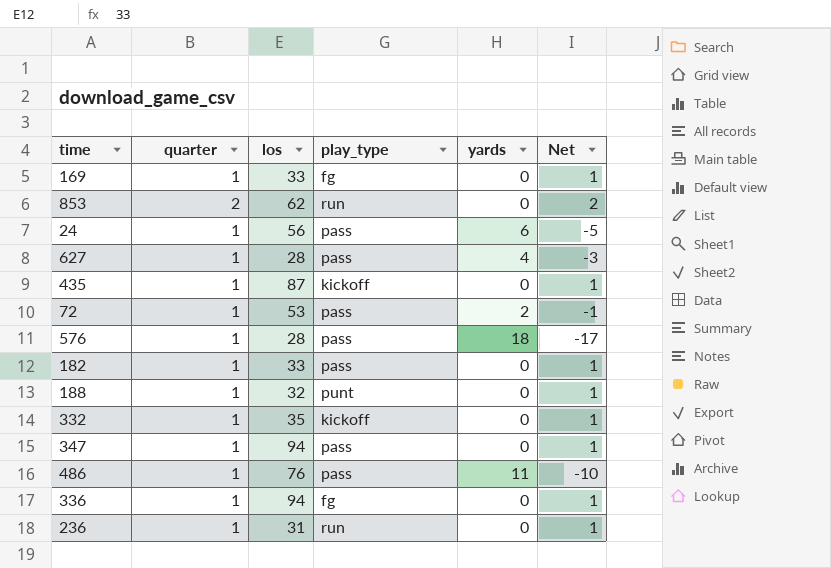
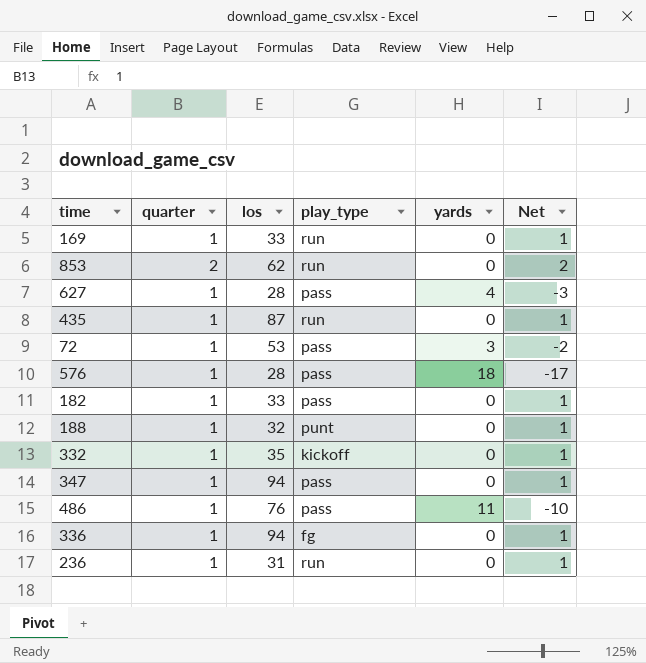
row 24: 1 | 56 | pass | 6 | -5 -> none
169 | play_type: fg -> run
435 | play_type: kickoff -> run
72 | yards: 2 -> 3
72 | Net: -1 -> -2

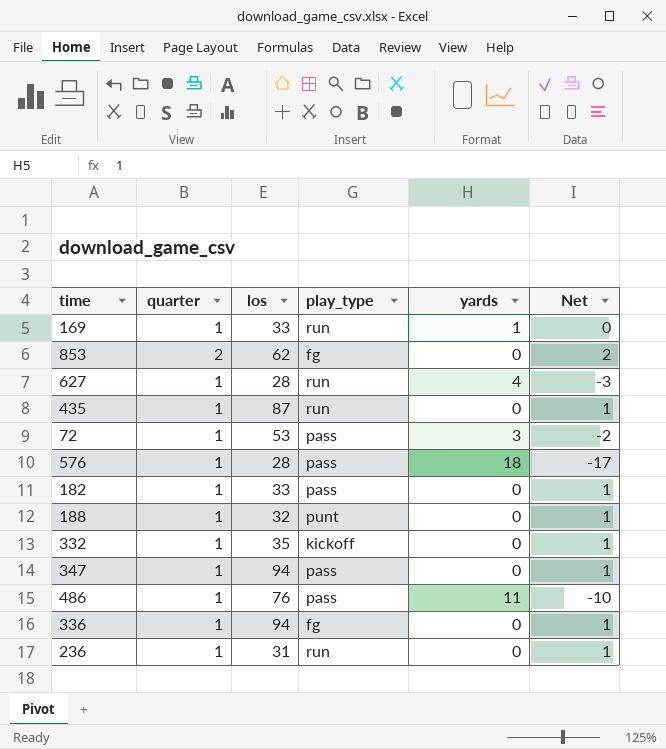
169 | yards: 0 -> 1
169 | Net: 1 -> 0
853 | play_type: run -> fg
627 | play_type: pass -> run

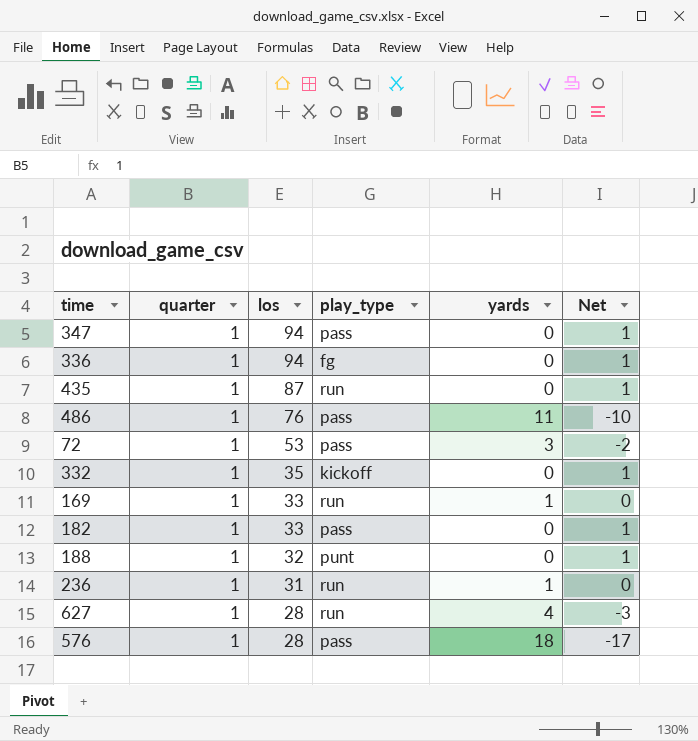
row order: none -> los descending
row 853: 2 | 62 | fg | 0 | 2 -> none
236 | yards: 0 -> 1
236 | Net: 1 -> 0

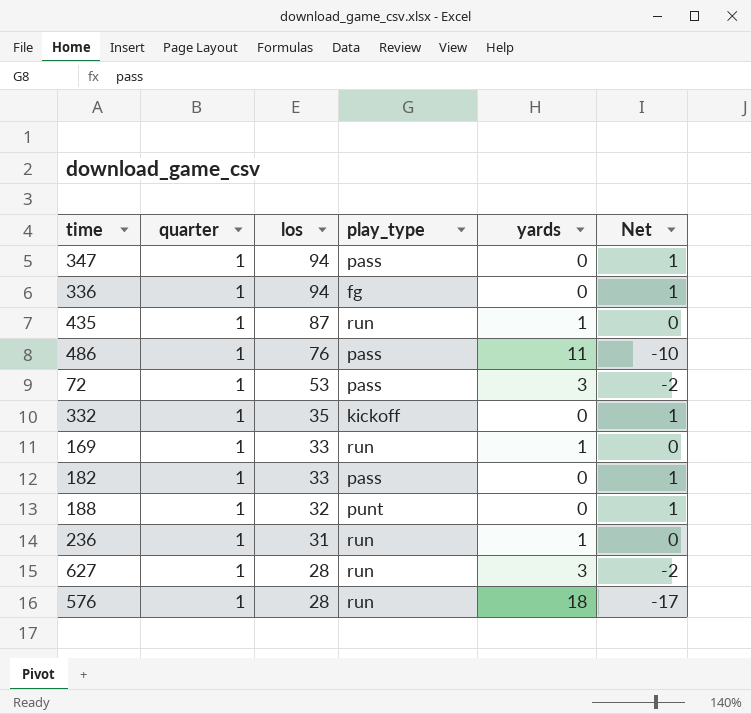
435 | yards: 0 -> 1
435 | Net: 1 -> 0
627 | yards: 4 -> 3
627 | Net: -3 -> -2
576 | play_type: pass -> run

